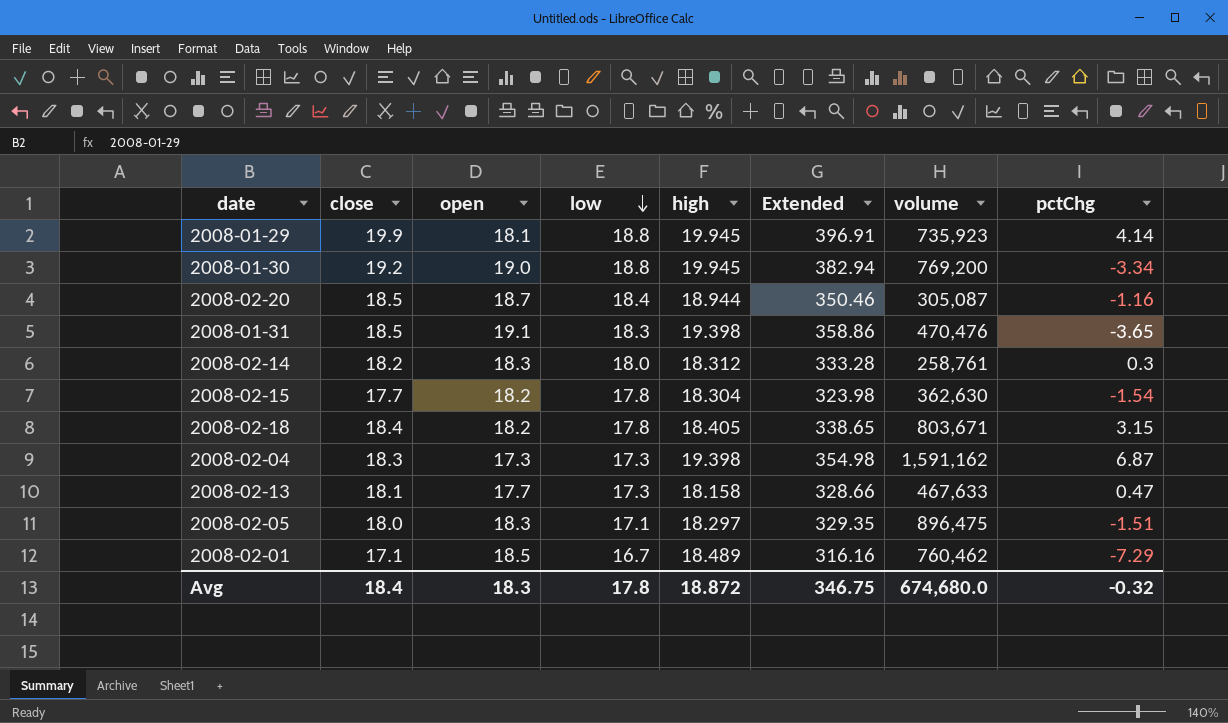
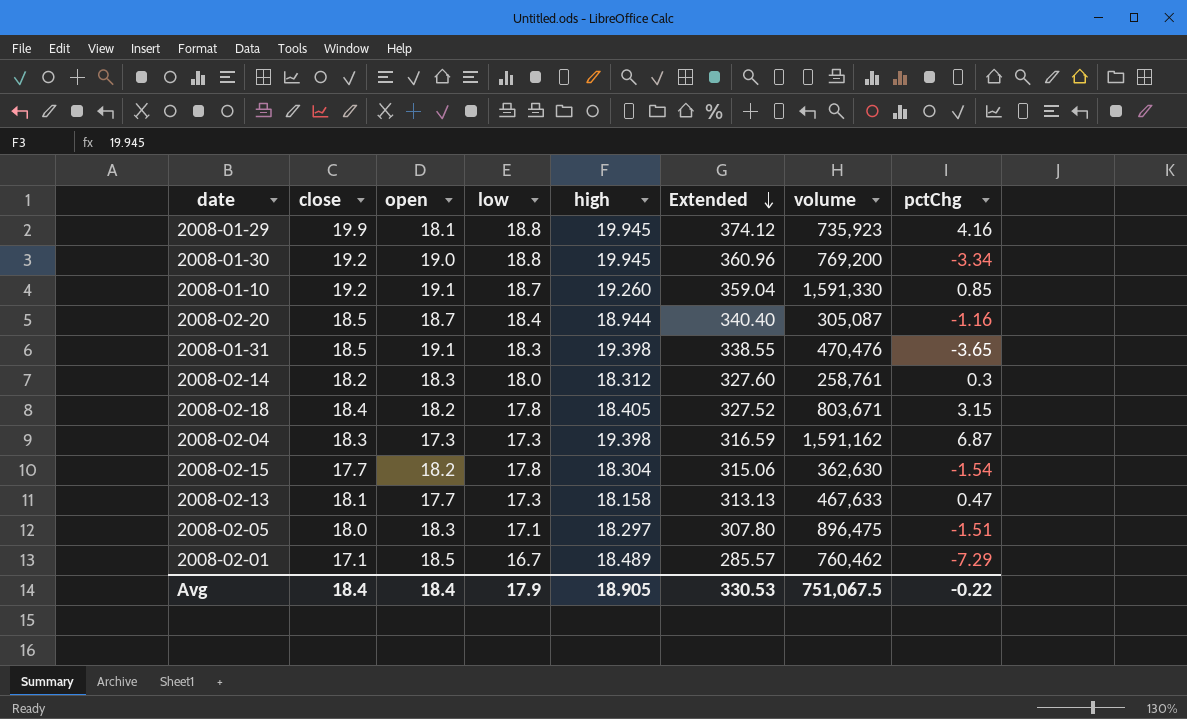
row order: low descending -> Extended descending
column Extended | formula: [close] * [high] -> [close] * [low]
2008-01-29 | pctChg: 4.14 -> 4.16
row 2008-01-10: none -> 19.2 | 19.1 | 18.7 | 19.260 | 359.04 | 1,591,330 | 0.85
Avg | open: 18.3 -> 18.4
Avg | low: 17.8 -> 17.9
Avg | high: 18.872 -> 18.905
Avg | Extended: 346.75 -> 330.53
Avg | volume: 674,680.0 -> 751,067.5
Avg | pctChg: -0.32 -> -0.22

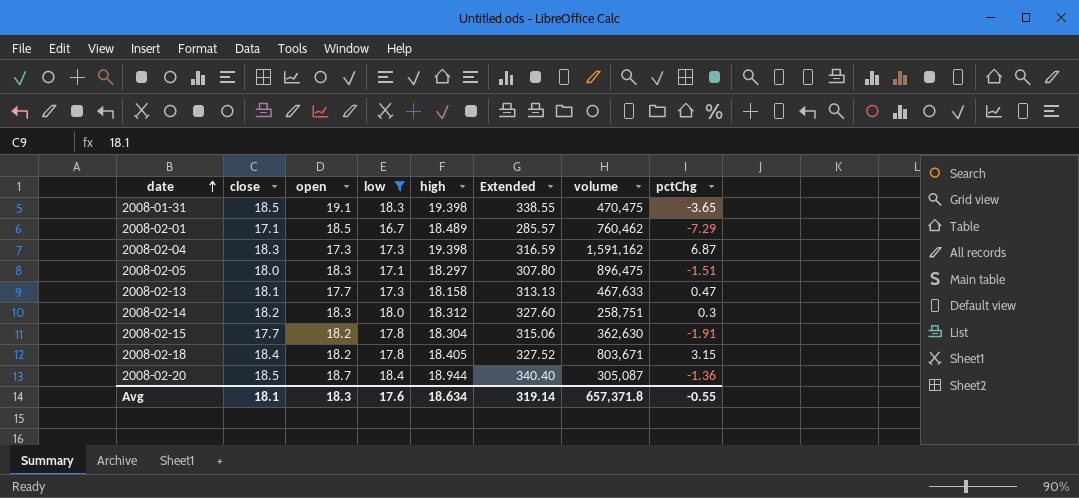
filter: none -> low <= 18.4
row order: Extended descending -> date ascending
2008-01-31 | volume: 470,476 -> 470,475
2008-02-14 | volume: 258,761 -> 258,751
2008-02-15 | pctChg: -1.54 -> -1.91
2008-02-20 | pctChg: -1.16 -> -1.36
Avg | close: 18.4 -> 18.1
Avg | open: 18.4 -> 18.3
Avg | low: 17.9 -> 17.6
Avg | high: 18.905 -> 18.634
Avg | Extended: 330.53 -> 319.14
Avg | volume: 751,067.5 -> 657,371.8
Avg | pctChg: -0.22 -> -0.55

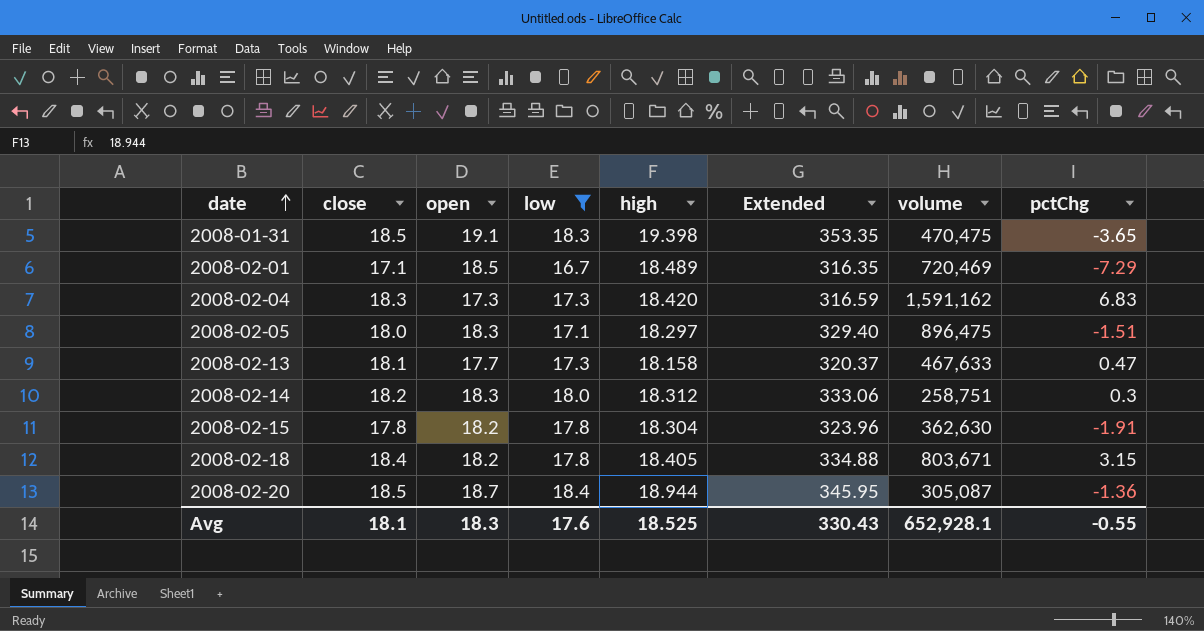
column Extended | formula: [close] * [low] -> [close] * [open]
2008-02-01 | volume: 760,462 -> 720,469
2008-02-04 | high: 19.398 -> 18.420
2008-02-04 | pctChg: 6.87 -> 6.83
2008-02-15 | close: 17.7 -> 17.8
Avg | high: 18.634 -> 18.525
Avg | Extended: 319.14 -> 330.43
Avg | volume: 657,371.8 -> 652,928.1

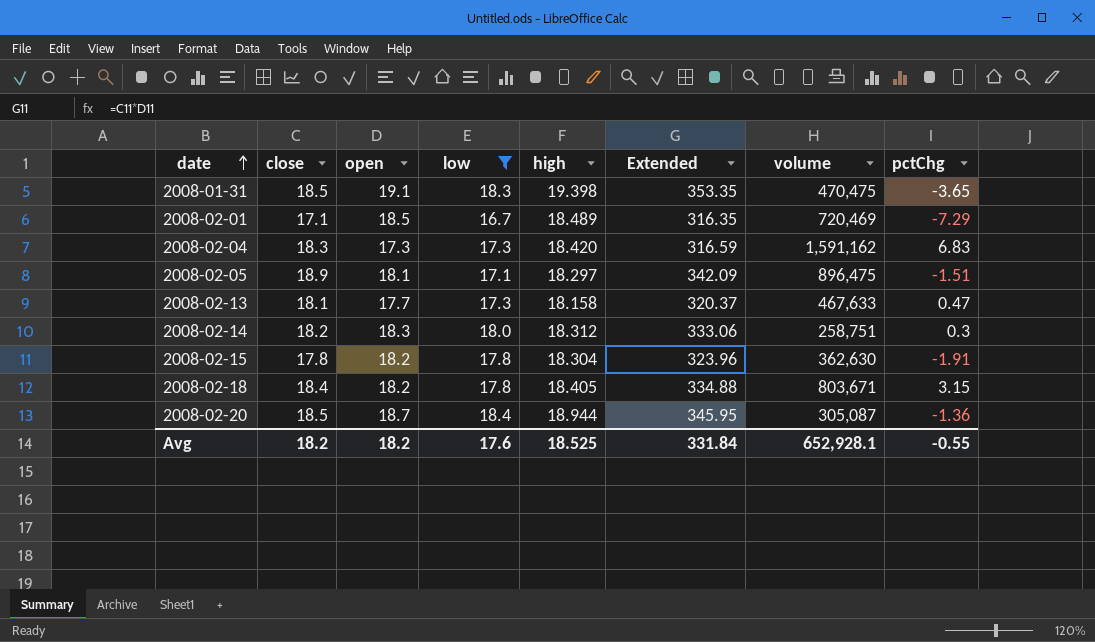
2008-02-05 | close: 18.0 -> 18.9
2008-02-05 | open: 18.3 -> 18.1
2008-02-05 | Extended: 329.40 -> 342.09
Avg | close: 18.1 -> 18.2
Avg | open: 18.3 -> 18.2
Avg | Extended: 330.43 -> 331.84

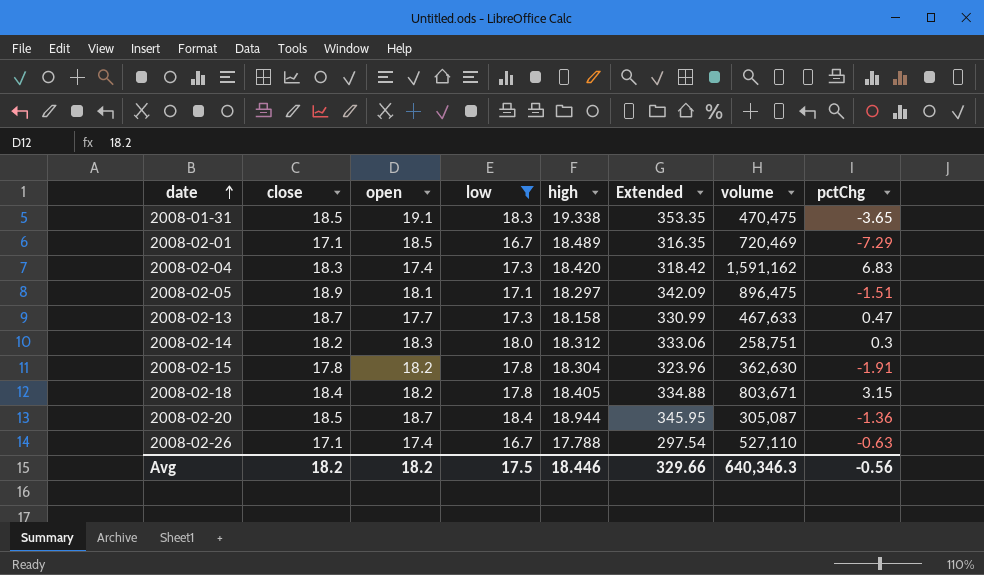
2008-01-31 | high: 19.398 -> 19.338
2008-02-04 | open: 17.3 -> 17.4
2008-02-04 | Extended: 316.59 -> 318.42
2008-02-13 | close: 18.1 -> 18.7
2008-02-13 | Extended: 320.37 -> 330.99
row 2008-02-26: none -> 17.1 | 17.4 | 16.7 | 17.788 | 297.54 | 527,110 | -0.63
Avg | low: 17.6 -> 17.5
Avg | high: 18.525 -> 18.446
Avg | Extended: 331.84 -> 329.66
Avg | volume: 652,928.1 -> 640,346.3
Avg | pctChg: -0.55 -> -0.56

